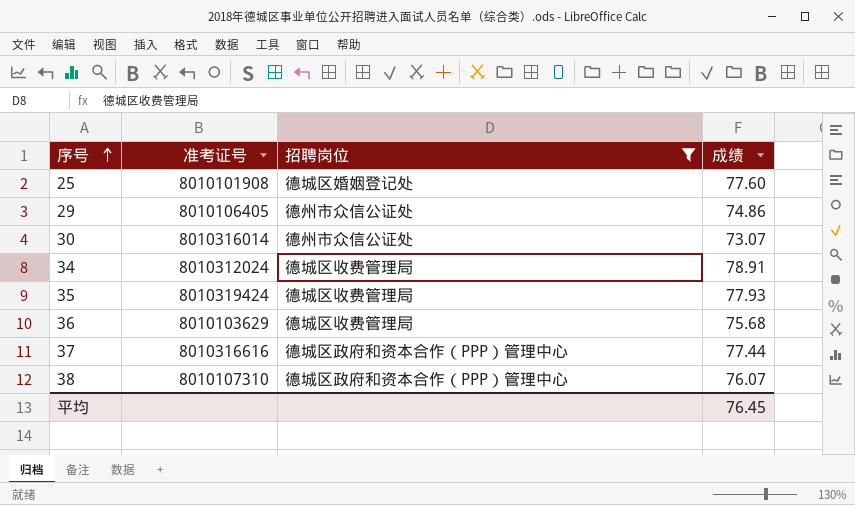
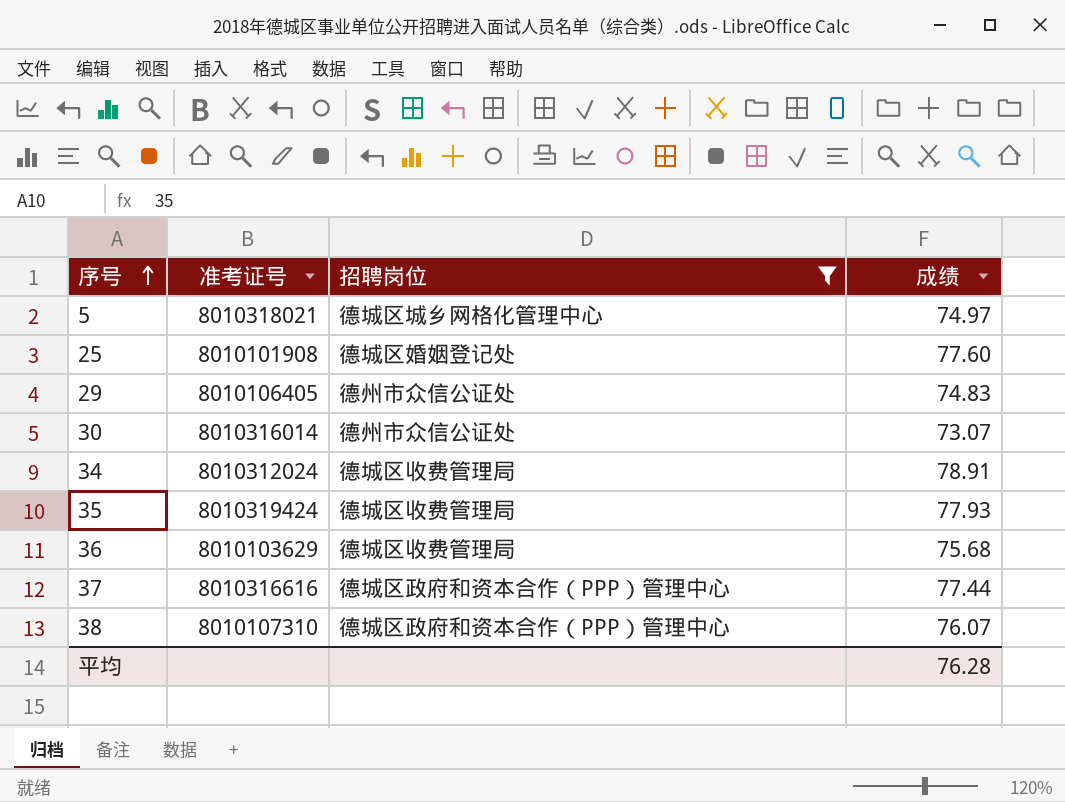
row 5: none -> 8010318021 | 德城区城乡网格化管理中心 | 74.97
29 | 成绩: 74.86 -> 74.83
平均 | 成绩: 76.45 -> 76.28

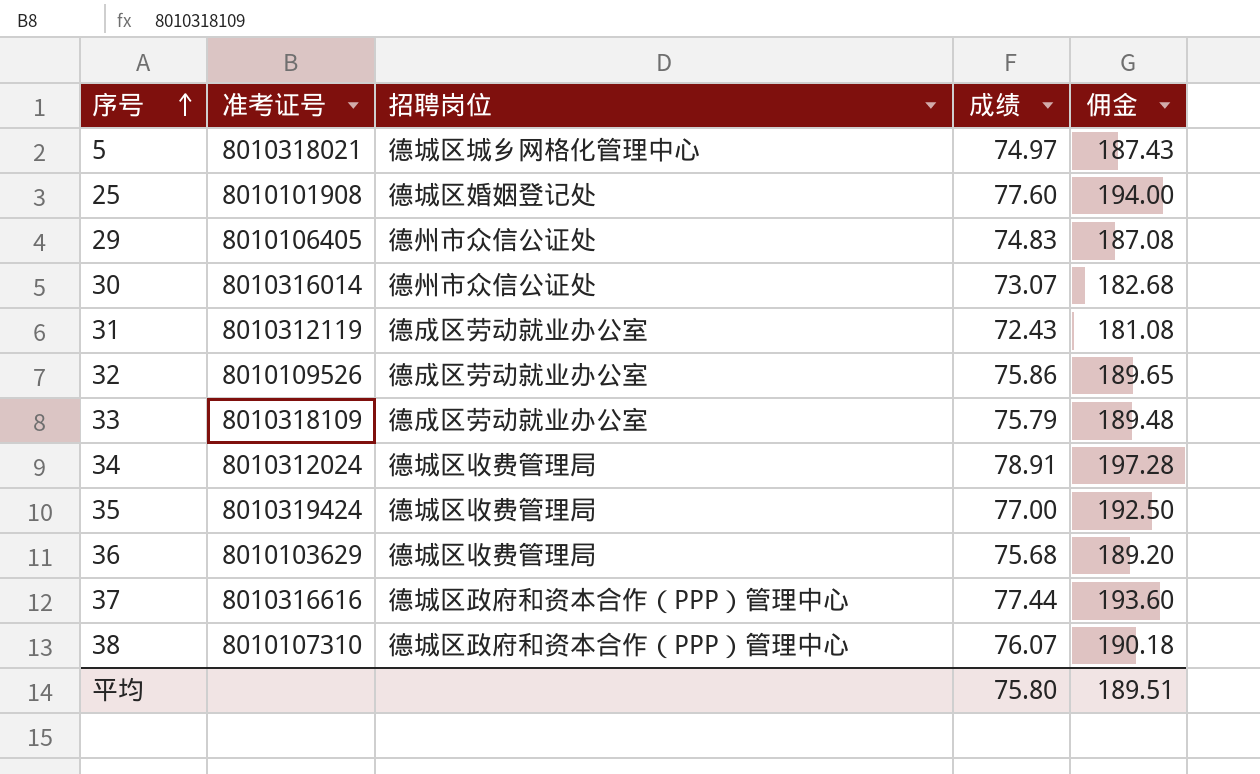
filter: 招聘岗位 != 德成区劳动就业办公室 -> none
column 佣金 | formula: none -> [成绩] * 2.5
35 | 成绩: 77.93 -> 77.00
平均 | 成绩: 76.28 -> 75.80

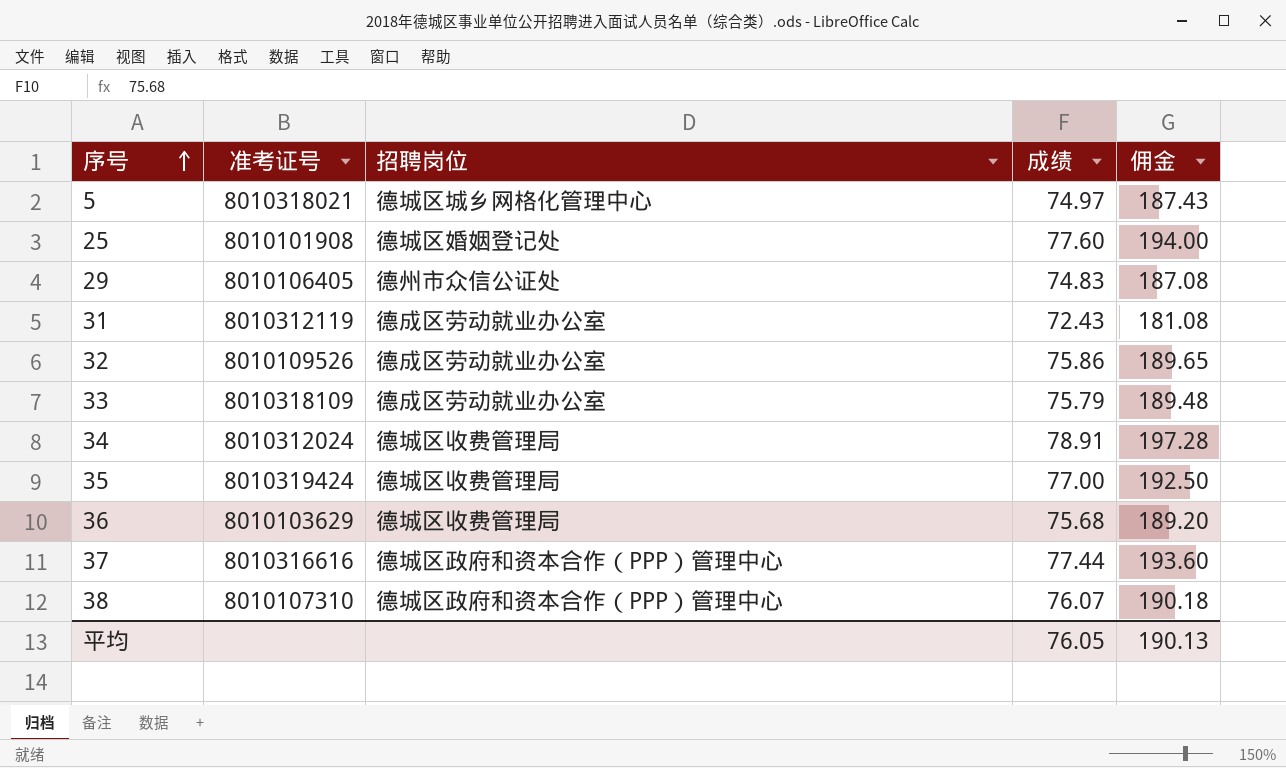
row 30: 8010316014 | 德州市众信公证处 | 73.07 | 182.68 -> none
平均 | 成绩: 75.80 -> 76.05
平均 | 佣金: 189.51 -> 190.13

